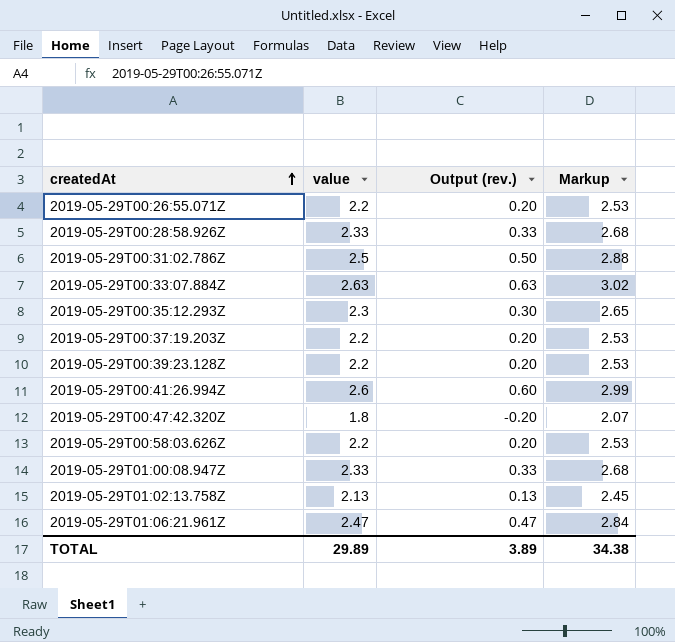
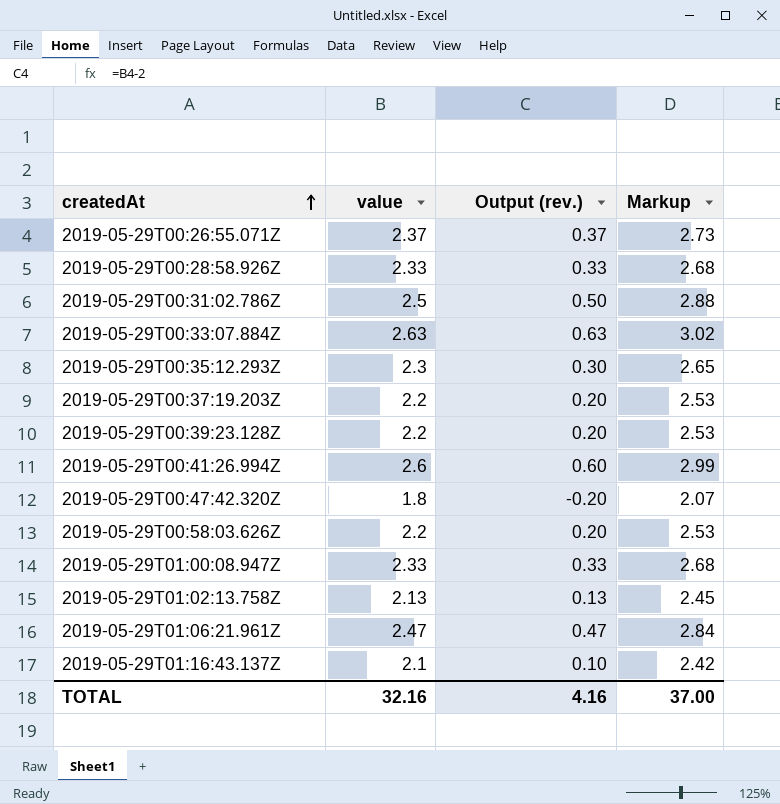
2019-05-29T00:26:55.071Z | value: 2.2 -> 2.37
2019-05-29T00:26:55.071Z | Output (rev.): 0.20 -> 0.37
2019-05-29T00:26:55.071Z | Markup: 2.53 -> 2.73
row 2019-05-29T01:16:43.137Z: none -> 2.1 | 0.10 | 2.42
TOTAL | value: 29.89 -> 32.16
TOTAL | Output (rev.): 3.89 -> 4.16
TOTAL | Markup: 34.38 -> 37.00

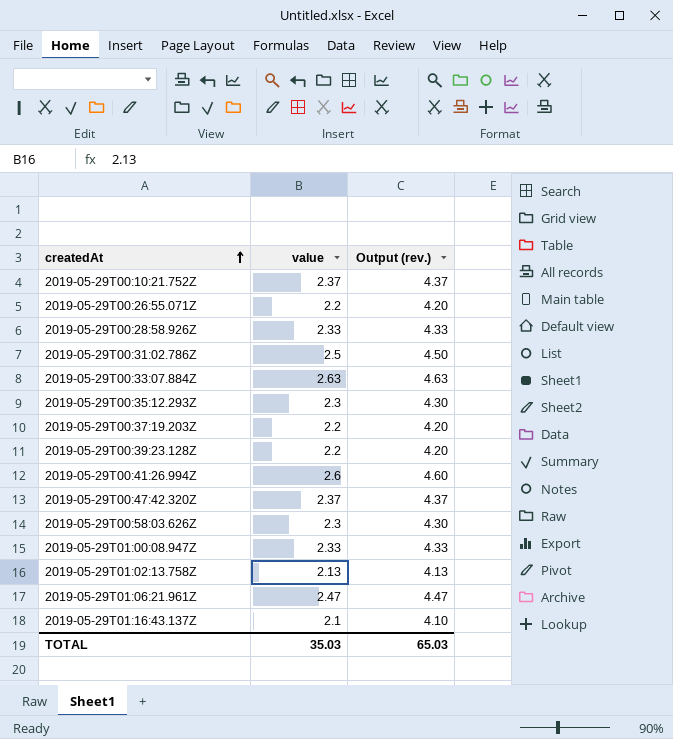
column Markup | formula: [value] * 1.15 -> none
column Output (rev.) | formula: [value] - 2 -> [value] + 2
row 2019-05-29T00:10:21.752Z: none -> 2.37 | 4.37
2019-05-29T00:26:55.071Z | value: 2.37 -> 2.2
2019-05-29T00:47:42.320Z | value: 1.8 -> 2.37
2019-05-29T00:58:03.626Z | value: 2.2 -> 2.3
TOTAL | value: 32.16 -> 35.03
TOTAL | Output (rev.): 4.16 -> 65.03

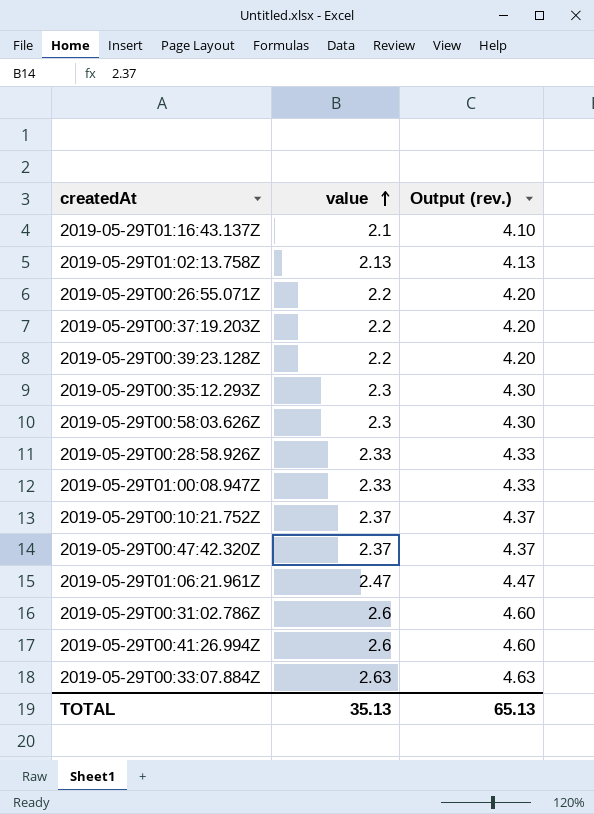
row order: createdAt ascending -> value ascending
2019-05-29T00:31:02.786Z | value: 2.5 -> 2.6
2019-05-29T00:31:02.786Z | Output (rev.): 4.50 -> 4.60
TOTAL | value: 35.03 -> 35.13
TOTAL | Output (rev.): 65.03 -> 65.13

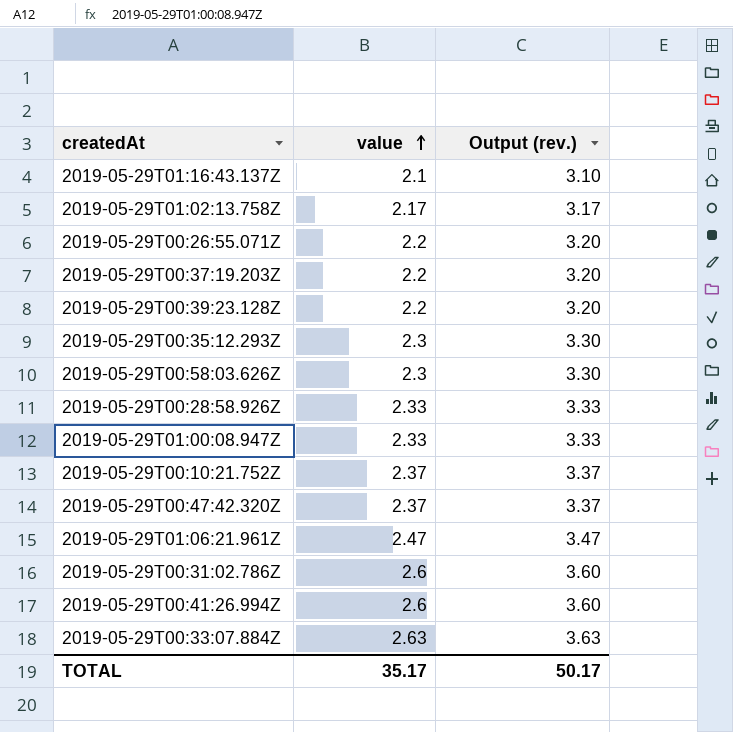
column Output (rev.) | formula: [value] + 2 -> [value] + 1
2019-05-29T01:02:13.758Z | value: 2.13 -> 2.17
TOTAL | value: 35.13 -> 35.17
TOTAL | Output (rev.): 65.13 -> 50.17

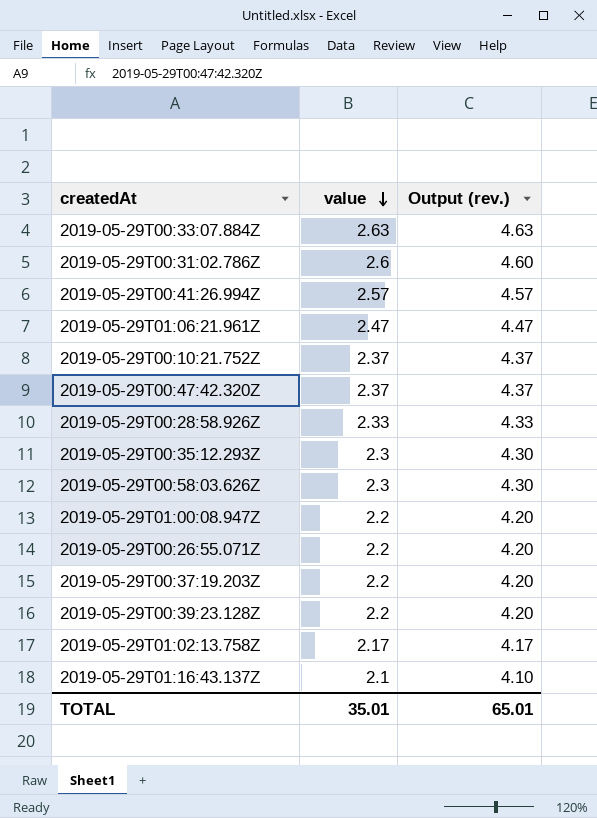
row order: value ascending -> value descending
column Output (rev.) | formula: [value] + 1 -> [value] + 2
2019-05-29T00:41:26.994Z | value: 2.6 -> 2.57
2019-05-29T01:00:08.947Z | value: 2.33 -> 2.2
TOTAL | value: 35.17 -> 35.01
TOTAL | Output (rev.): 50.17 -> 65.01

